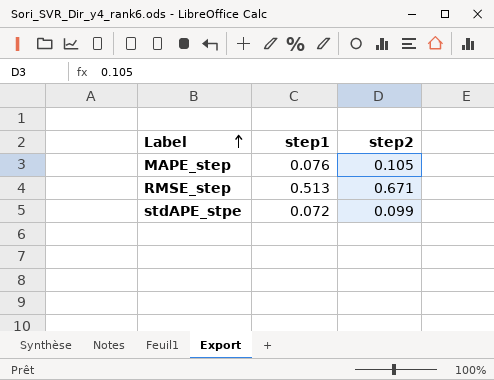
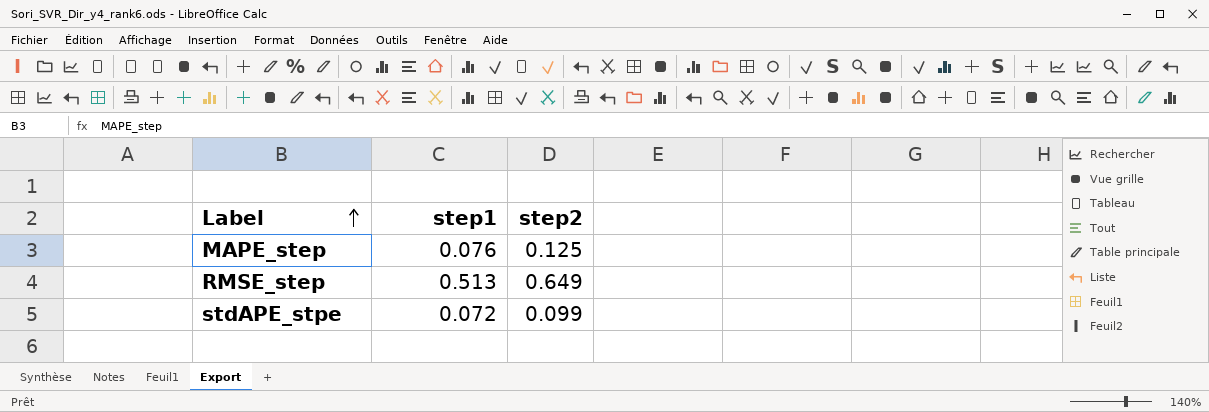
MAPE_step | step2: 0.105 -> 0.125
RMSE_step | step2: 0.671 -> 0.649

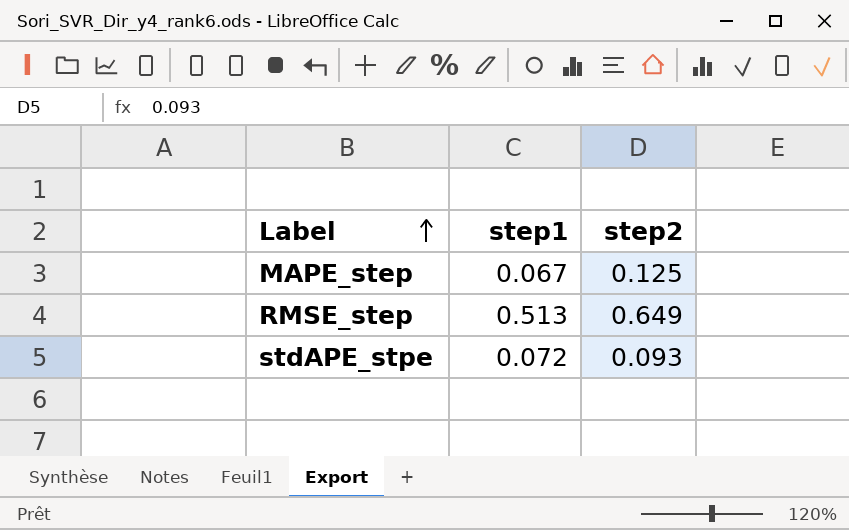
MAPE_step | step1: 0.076 -> 0.067
stdAPE_stpe | step2: 0.099 -> 0.093

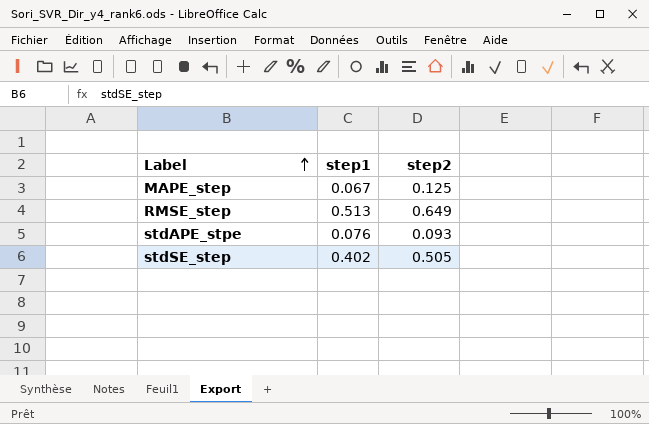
stdAPE_stpe | step1: 0.072 -> 0.076
row stdSE_step: none -> 0.402 | 0.505

